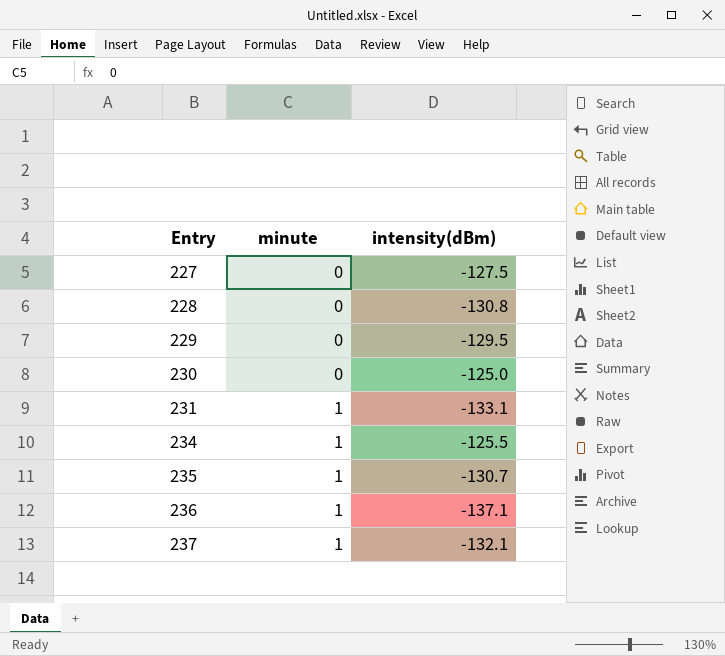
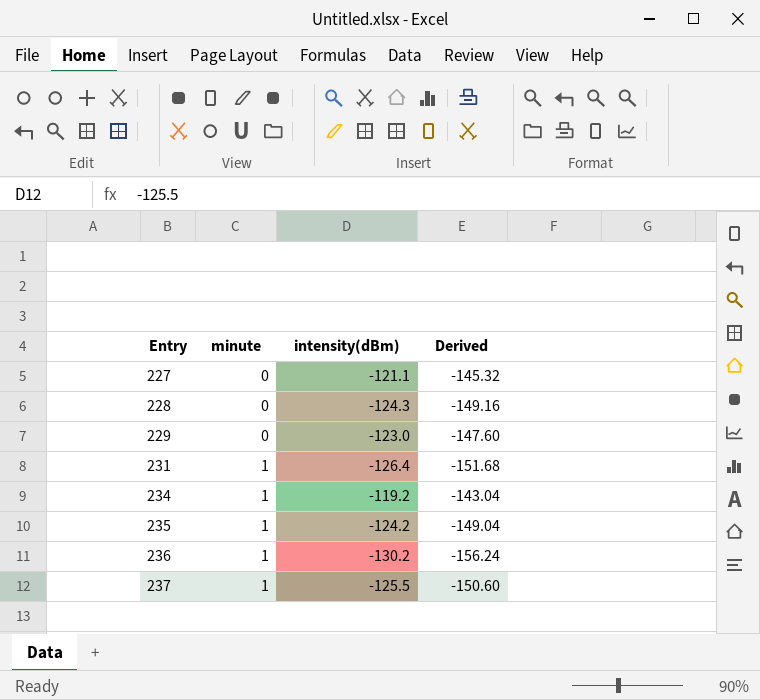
column Derived | formula: none -> [intensity(dBm)] * 1.2
row 230: 0 | -125.0 -> none
227 | intensity(dBm): -127.5 -> -121.1
228 | intensity(dBm): -130.8 -> -124.3
229 | intensity(dBm): -129.5 -> -123.0
231 | intensity(dBm): -133.1 -> -126.4
234 | intensity(dBm): -125.5 -> -119.2
235 | intensity(dBm): -130.7 -> -124.2
236 | intensity(dBm): -137.1 -> -130.2
237 | intensity(dBm): -132.1 -> -125.5

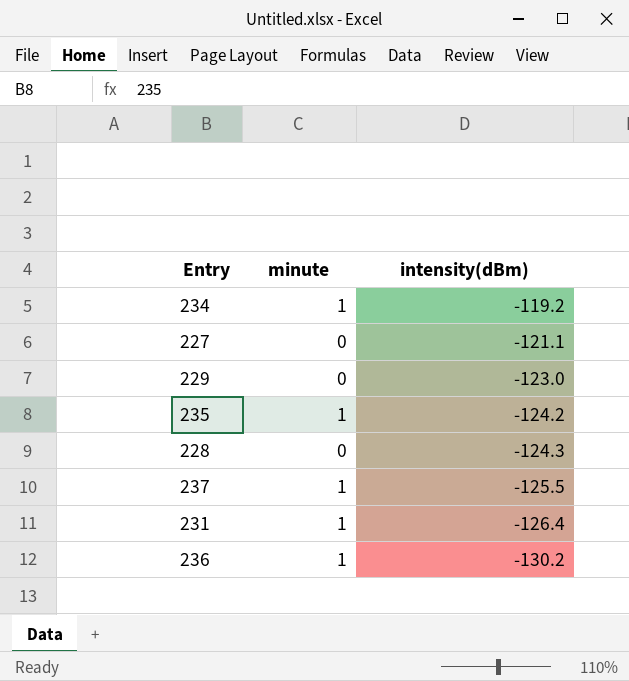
row order: Entry ascending -> intensity(dBm) descending
column Derived | formula: [intensity(dBm)] * 1.2 -> none

